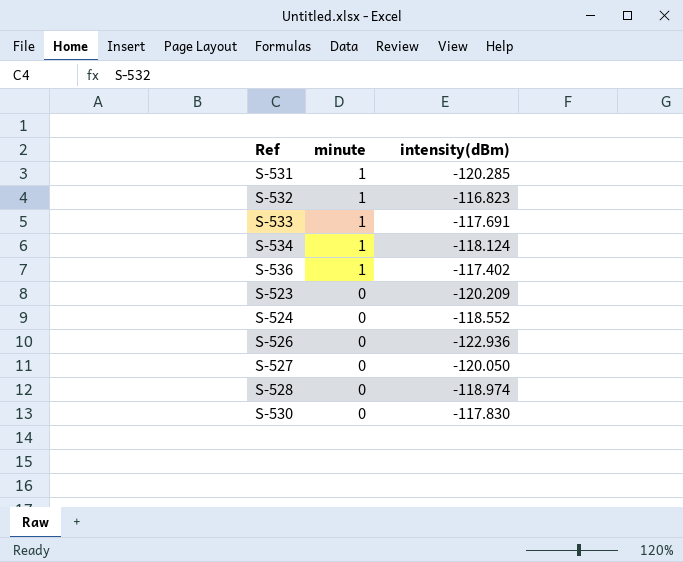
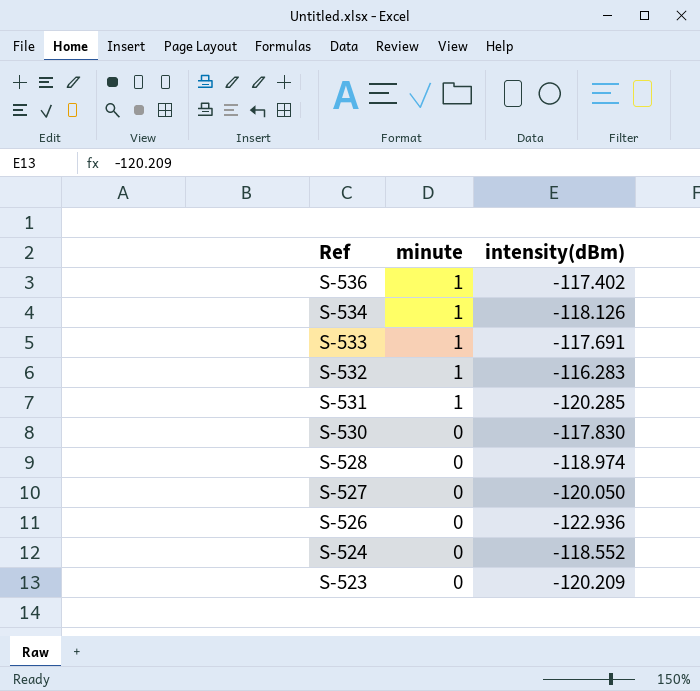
row order: minute descending -> Ref descending
S-534 | intensity(dBm): -118.124 -> -118.126
S-532 | intensity(dBm): -116.823 -> -116.283

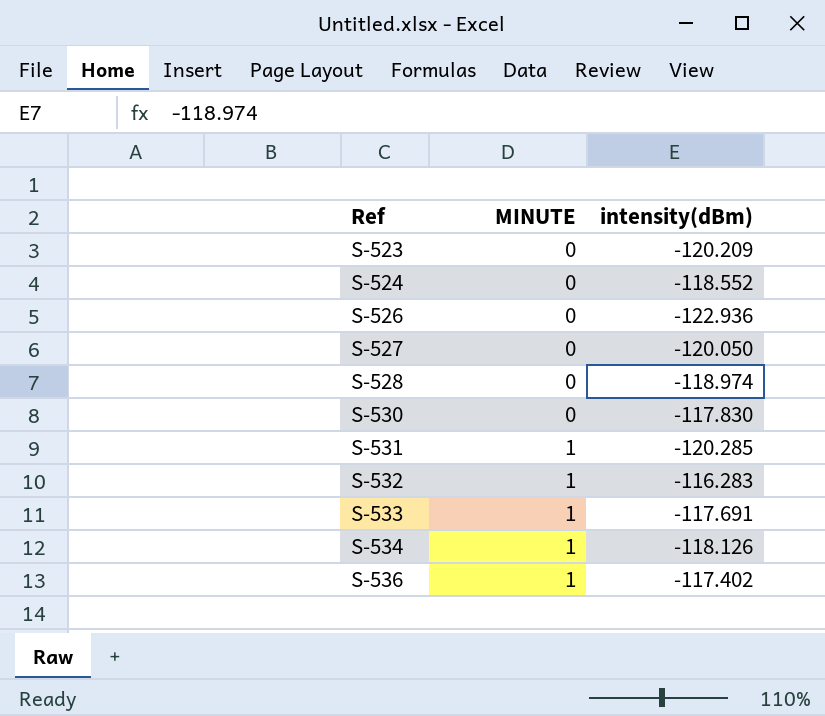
row order: Ref descending -> Ref ascending
column name: minute -> MINUTE

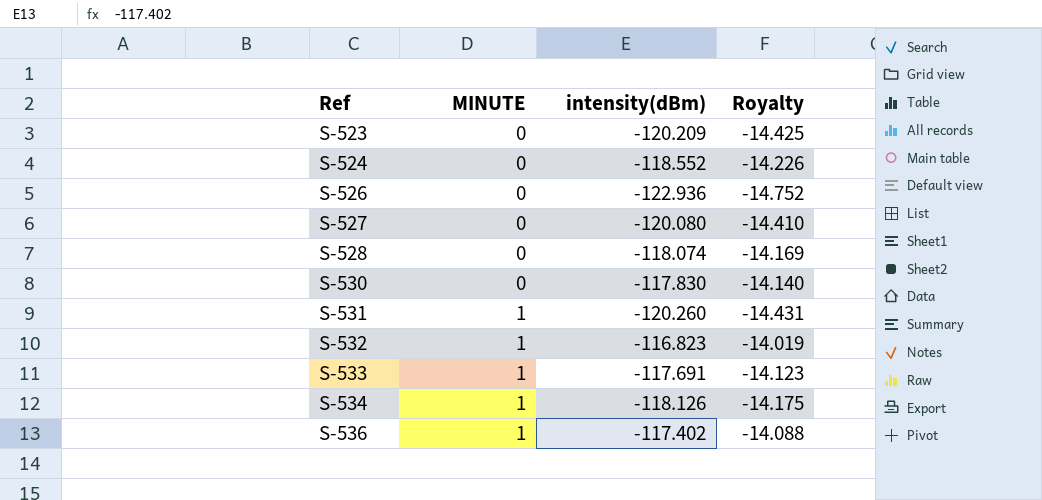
column Royalty | formula: none -> [intensity(dBm)] * 0.12
S-527 | intensity(dBm): -120.050 -> -120.080
S-528 | intensity(dBm): -118.974 -> -118.074
S-531 | intensity(dBm): -120.285 -> -120.260
S-532 | intensity(dBm): -116.283 -> -116.823

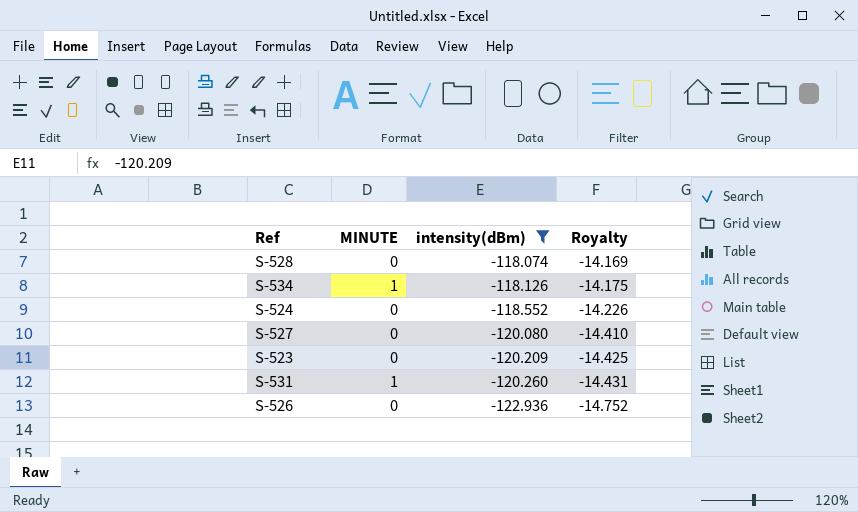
filter: none -> intensity(dBm) <= -118.074
row order: Ref ascending -> intensity(dBm) descending

